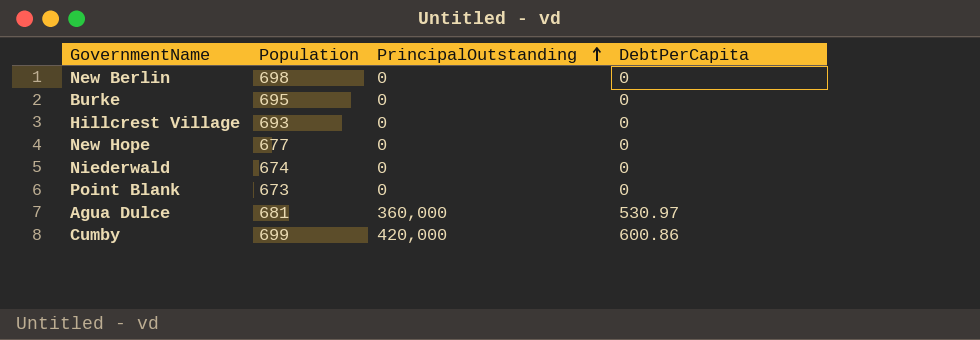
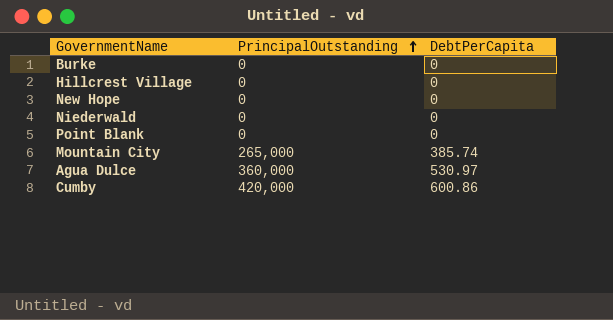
column Population | position: 2 -> none
row New Berlin: 698 | 0 | 0 -> none
row Mountain City: none -> 265,000 | 385.74

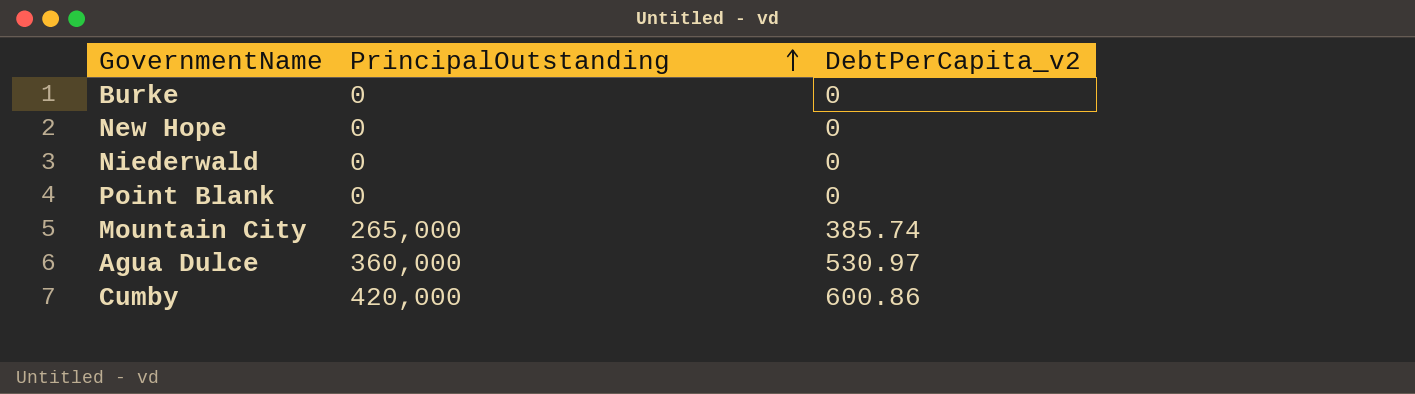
column name: DebtPerCapita -> DebtPerCapita_v2
row Hillcrest Village: 0 | 0 -> none

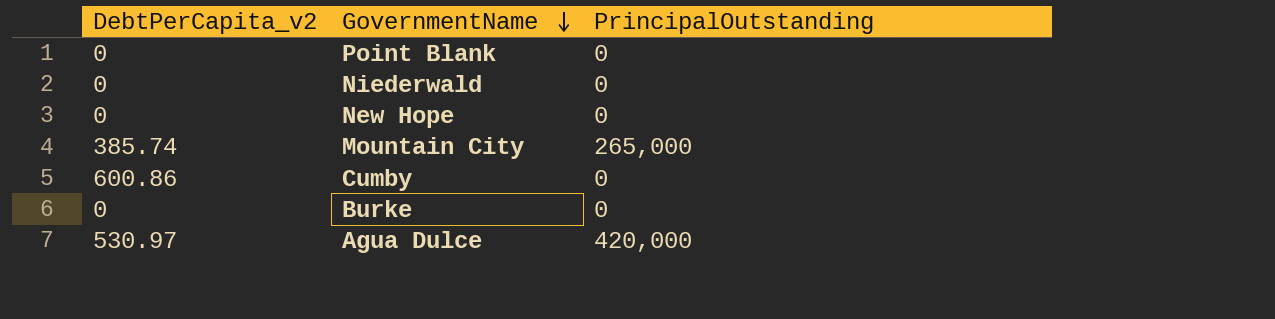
row order: PrincipalOutstanding ascending -> GovernmentName descending
column DebtPerCapita_v2 | position: 3 -> 1
Cumby | PrincipalOutstanding: 420,000 -> 0
Agua Dulce | PrincipalOutstanding: 360,000 -> 420,000

